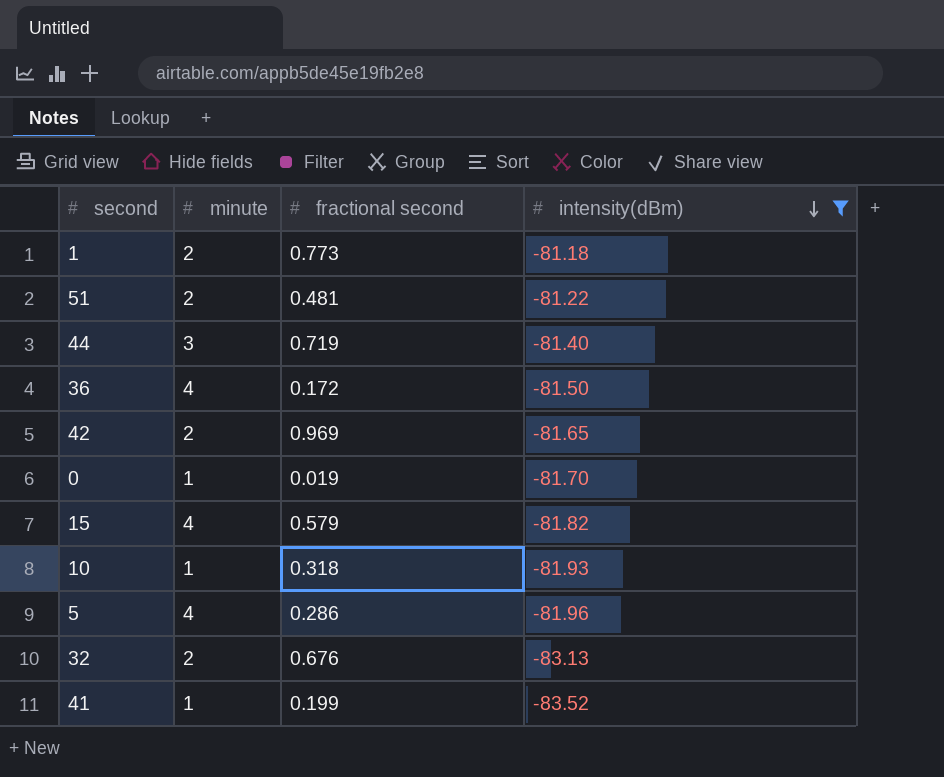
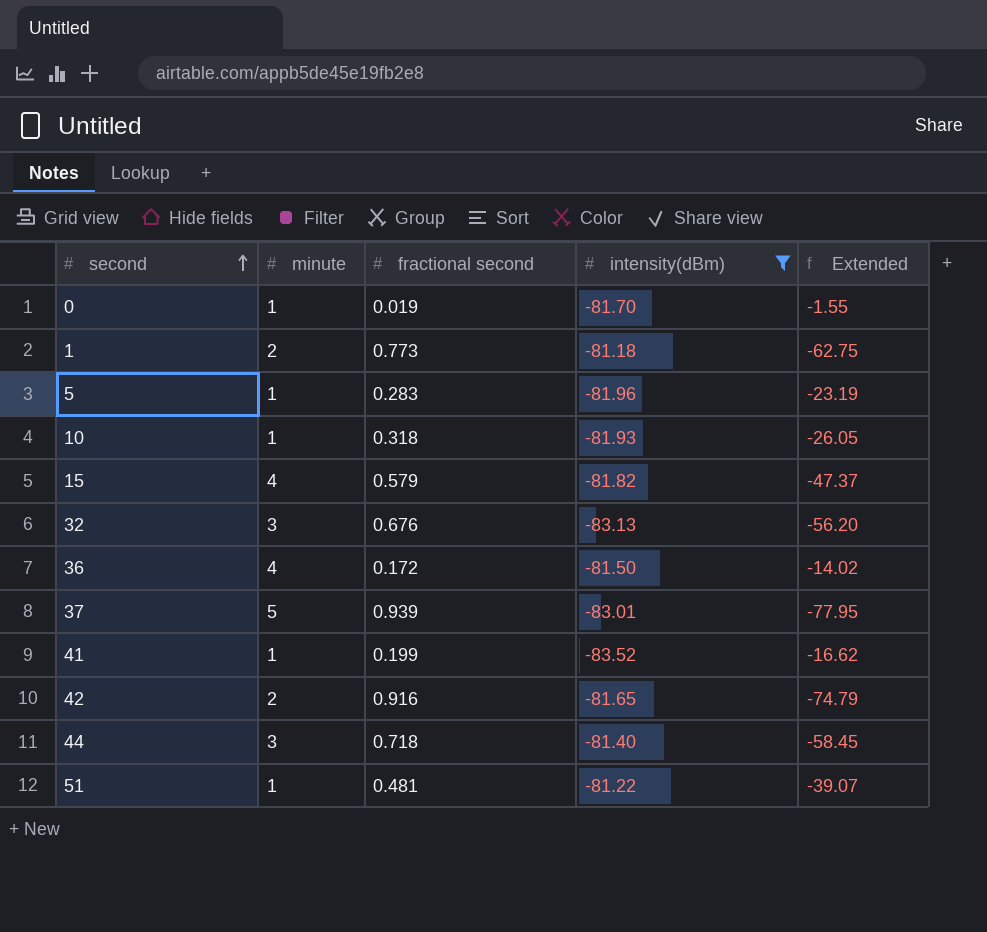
row order: intensity(dBm) descending -> second ascending
column Extended | formula: none -> [fractional second] * [intensity(dBm)]
5 | minute: 4 -> 1
5 | fractional second: 0.286 -> 0.283
32 | minute: 2 -> 3
row 37: none -> 5 | 0.939 | -83.01 | -77.95
42 | fractional second: 0.969 -> 0.916
44 | fractional second: 0.719 -> 0.718
51 | minute: 2 -> 1

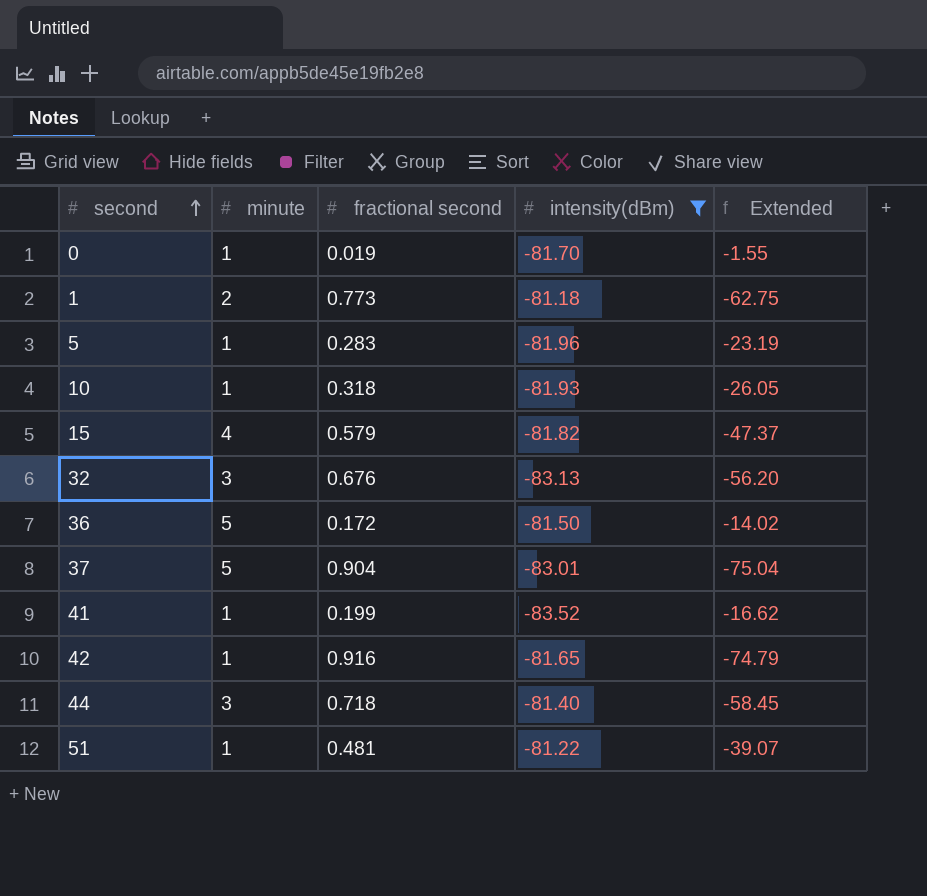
36 | minute: 4 -> 5
37 | fractional second: 0.939 -> 0.904
37 | Extended: -77.95 -> -75.04
42 | minute: 2 -> 1

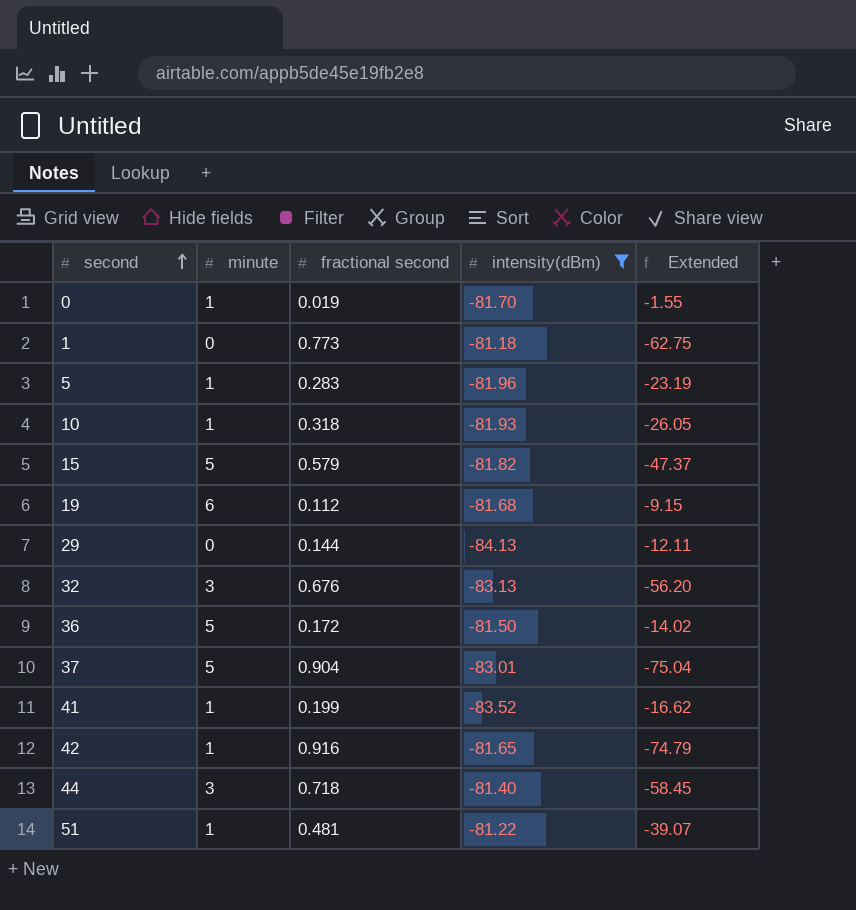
1 | minute: 2 -> 0
15 | minute: 4 -> 5
row 19: none -> 6 | 0.112 | -81.68 | -9.15
row 29: none -> 0 | 0.144 | -84.13 | -12.11

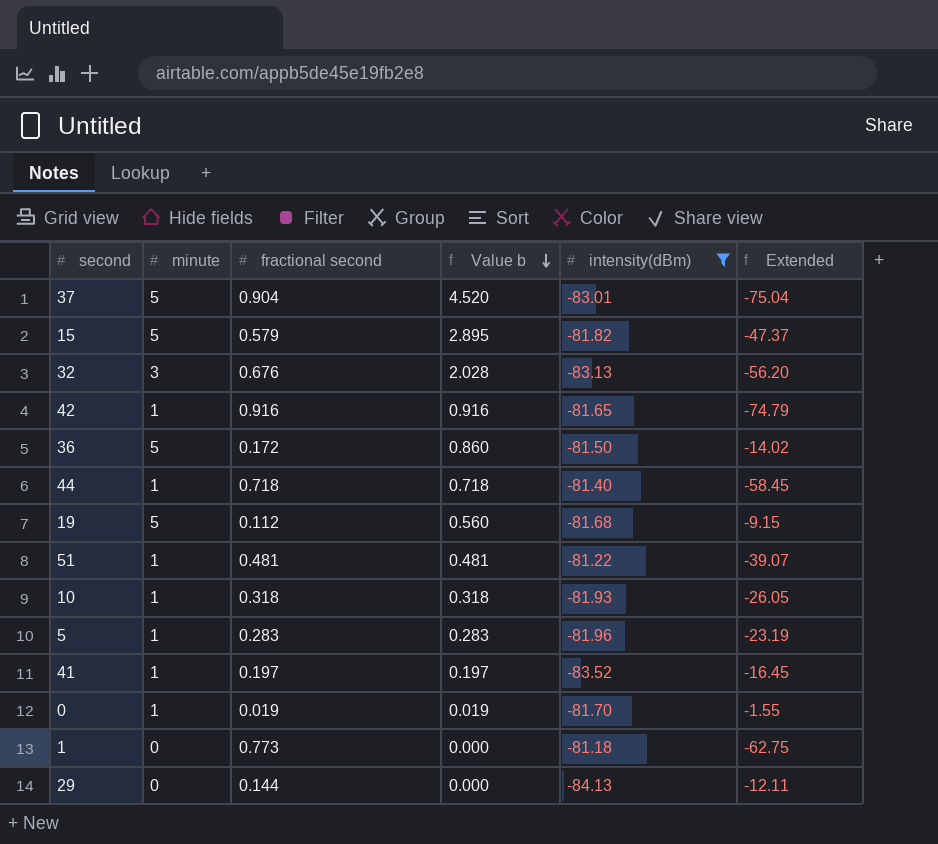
row order: second ascending -> Value b descending
column Value b | formula: none -> [minute] * [fractional second]
44 | minute: 3 -> 1
19 | minute: 6 -> 5
41 | fractional second: 0.199 -> 0.197
41 | Extended: -16.62 -> -16.45

